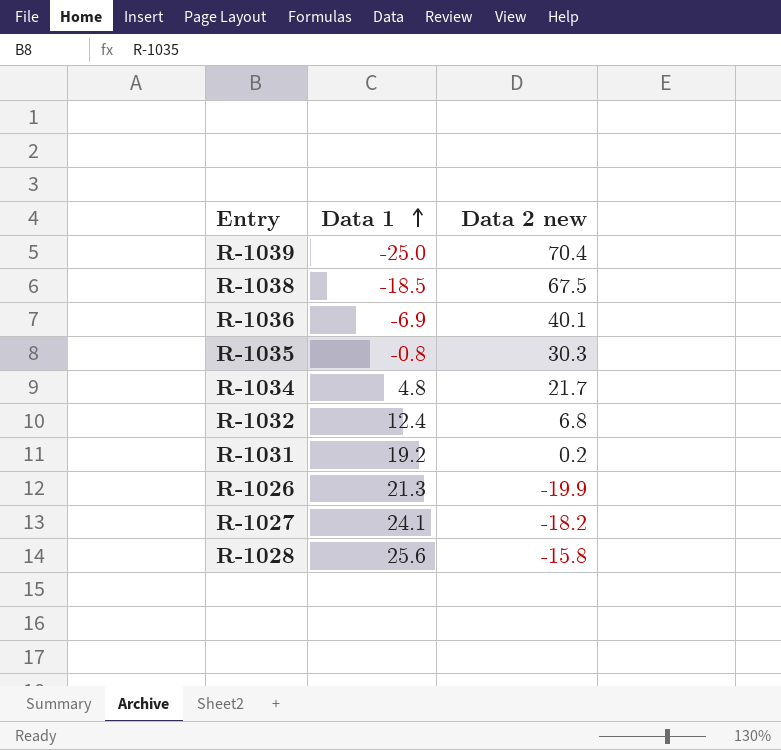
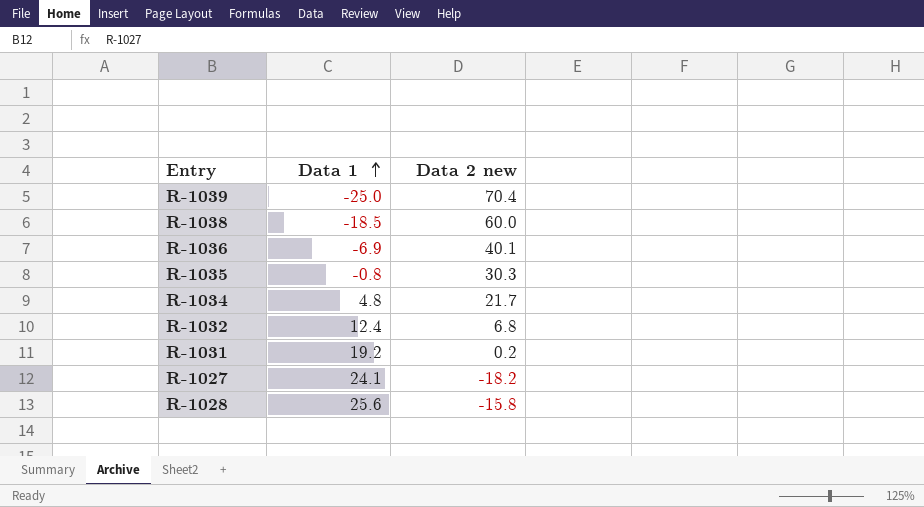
row R-1026: 21.3 | -19.9 -> none
R-1038 | Data 2 new: 67.5 -> 60.0

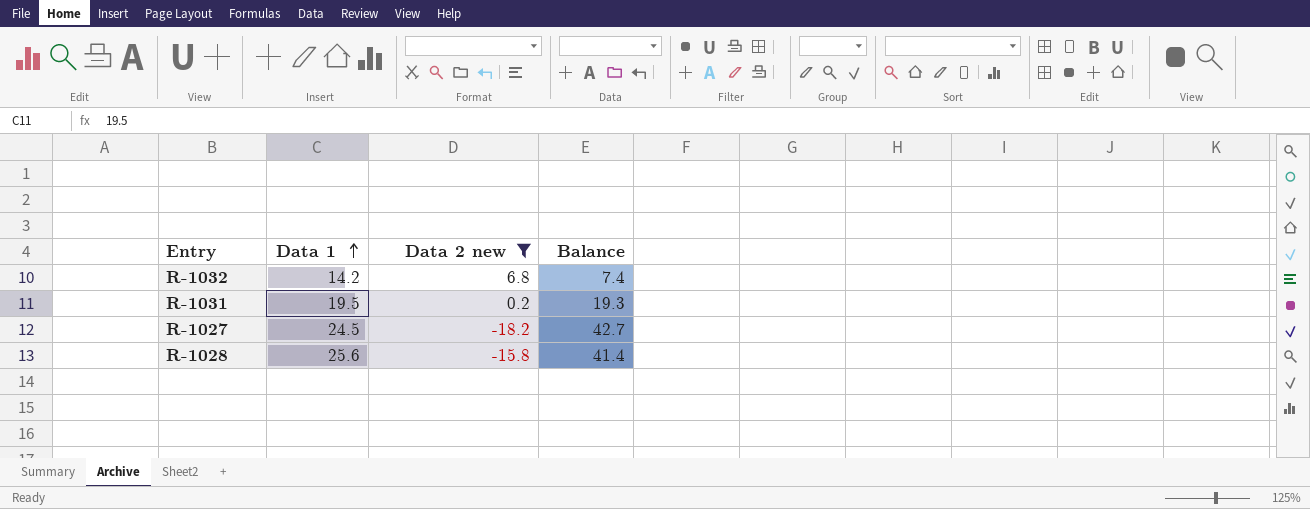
filter: none -> Data 2 new <= 6.8
column Balance | formula: none -> [Data 1] - [Data 2 new]
R-1032 | Data 1: 12.4 -> 14.2
R-1031 | Data 1: 19.2 -> 19.5
R-1027 | Data 1: 24.1 -> 24.5

